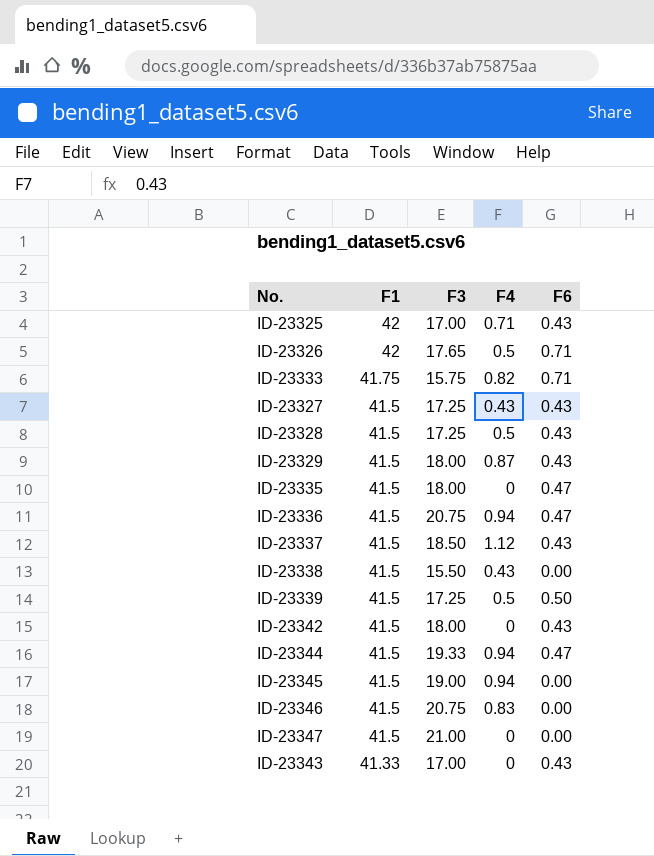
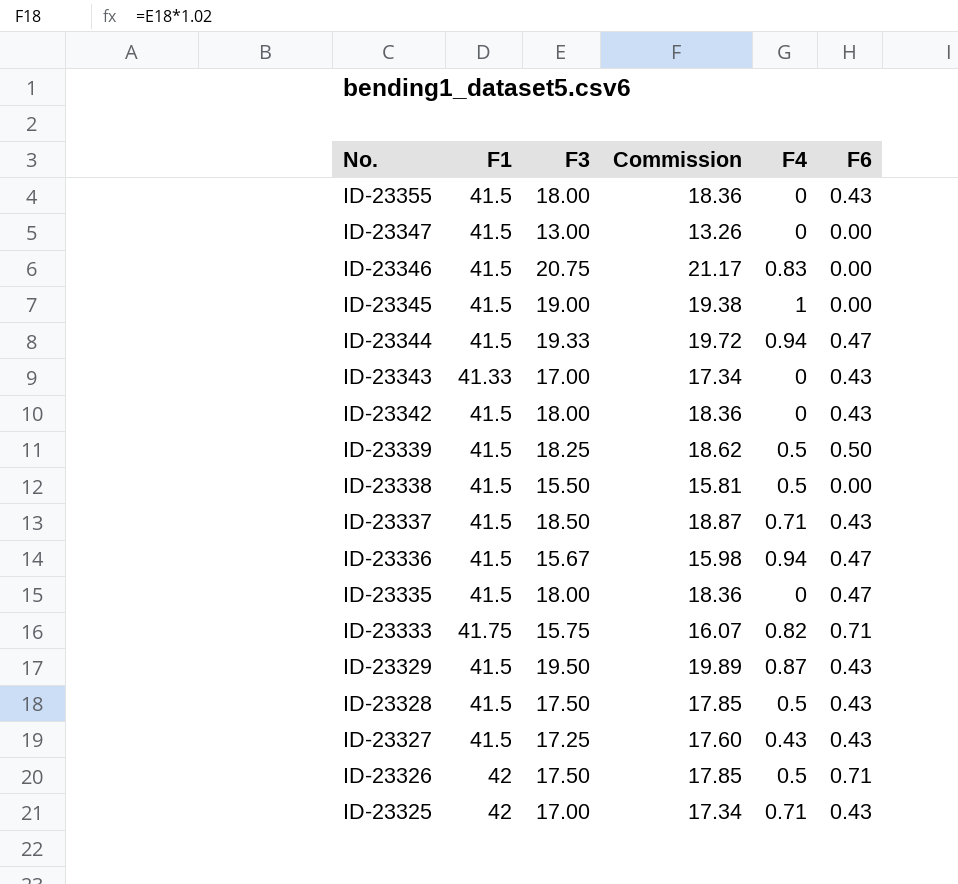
row order: F1 descending -> No. descending
column Commission | formula: none -> [F3] * 1.02
row ID-23355: none -> 41.5 | 18.00 | 18.36 | 0 | 0.43
ID-23347 | F3: 21.00 -> 13.00
ID-23345 | F4: 0.94 -> 1
ID-23339 | F3: 17.25 -> 18.25
ID-23338 | F4: 0.43 -> 0.5
ID-23337 | F4: 1.12 -> 0.71
ID-23336 | F3: 20.75 -> 15.67
ID-23329 | F3: 18.00 -> 19.50
ID-23328 | F3: 17.25 -> 17.50
ID-23326 | F3: 17.65 -> 17.50

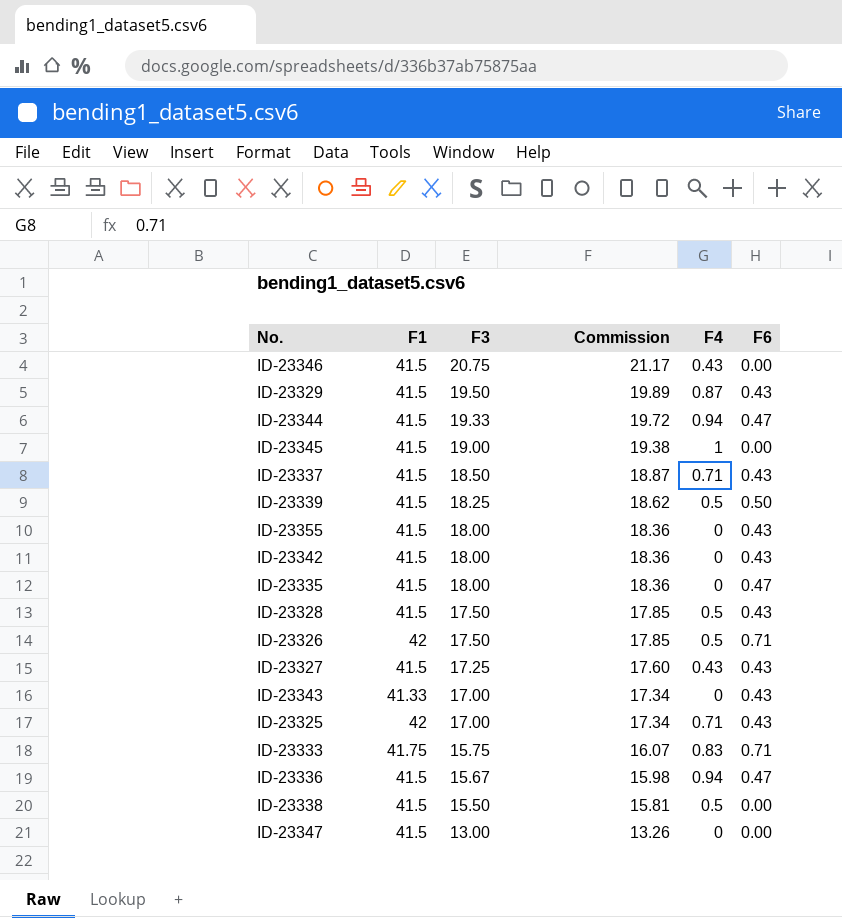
row order: No. descending -> F3 descending
ID-23346 | F4: 0.83 -> 0.43
ID-23333 | F4: 0.82 -> 0.83

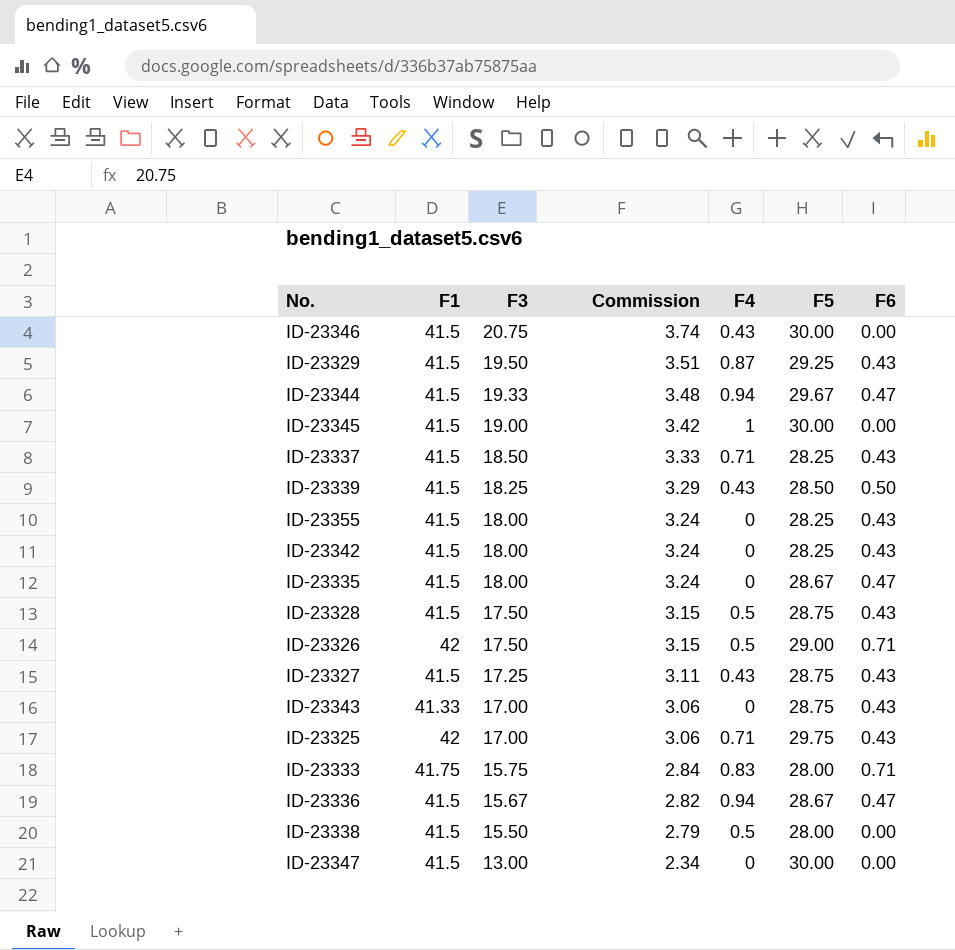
column Commission | formula: [F3] * 1.02 -> [F3] * 0.18
column F5 | position: none -> 6
ID-23339 | F4: 0.5 -> 0.43

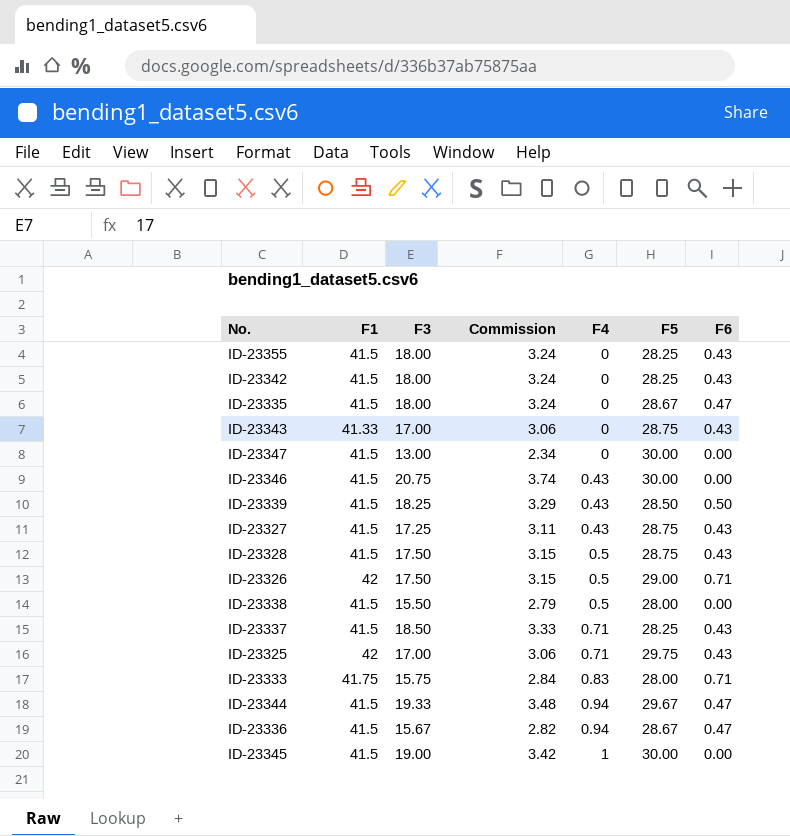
row order: F3 descending -> F4 ascending
row ID-23329: 41.5 | 19.50 | 3.51 | 0.87 | 29.25 | 0.43 -> none

